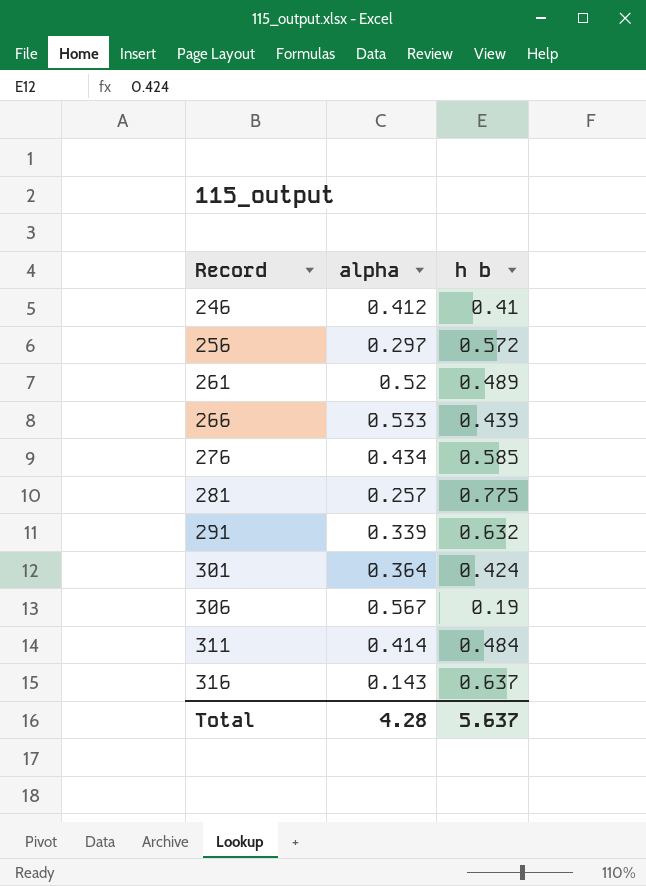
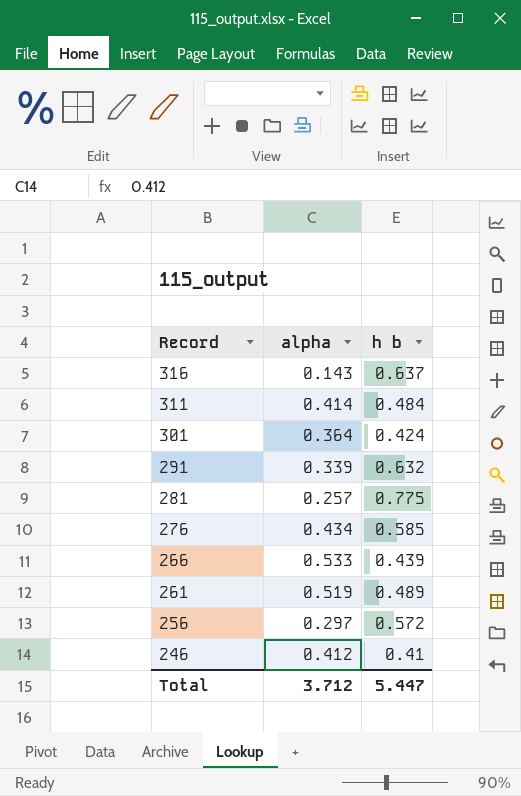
row order: Record ascending -> Record descending
row 306: 0.567 | 0.19 -> none
261 | alpha: 0.52 -> 0.519
Total | alpha: 4.28 -> 3.712
Total | h b: 5.637 -> 5.447

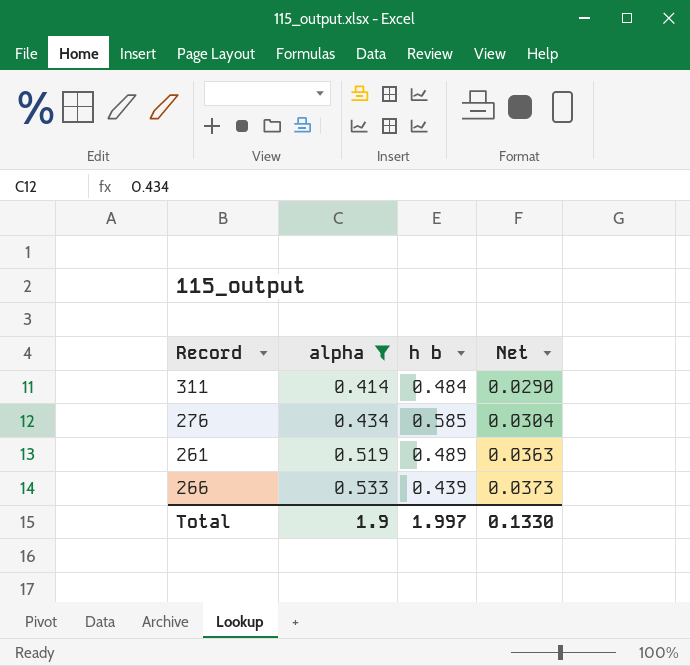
filter: none -> alpha >= 0.414
row order: Record descending -> alpha ascending
column Net | formula: none -> [alpha] * 0.07
Total | alpha: 3.712 -> 1.9
Total | h b: 5.447 -> 1.997

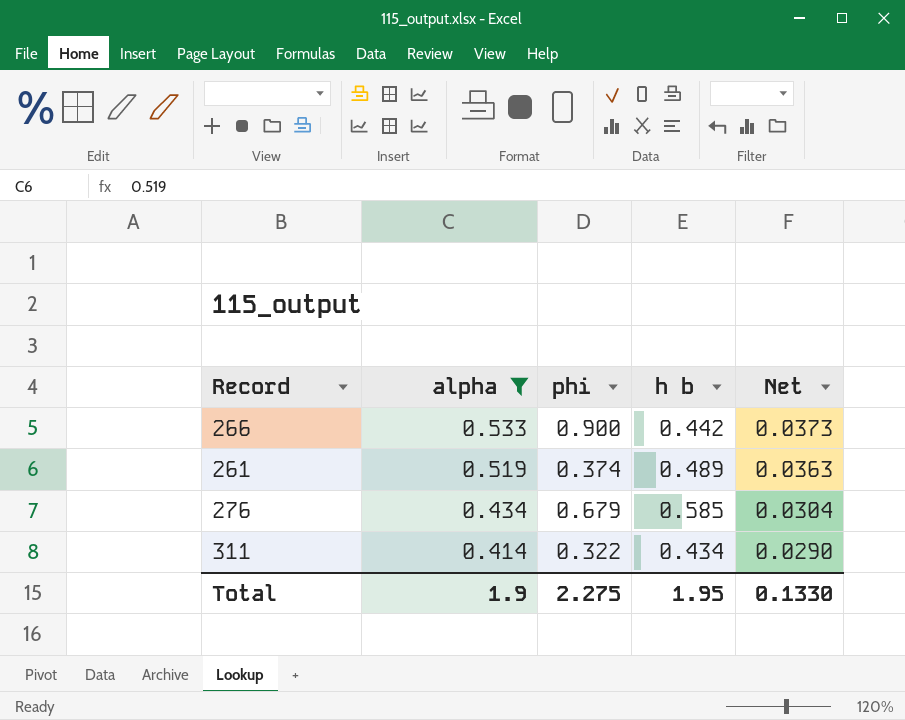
row order: alpha ascending -> alpha descending
column phi | position: none -> 3
266 | h b: 0.439 -> 0.442
311 | h b: 0.484 -> 0.434
Total | h b: 1.997 -> 1.95

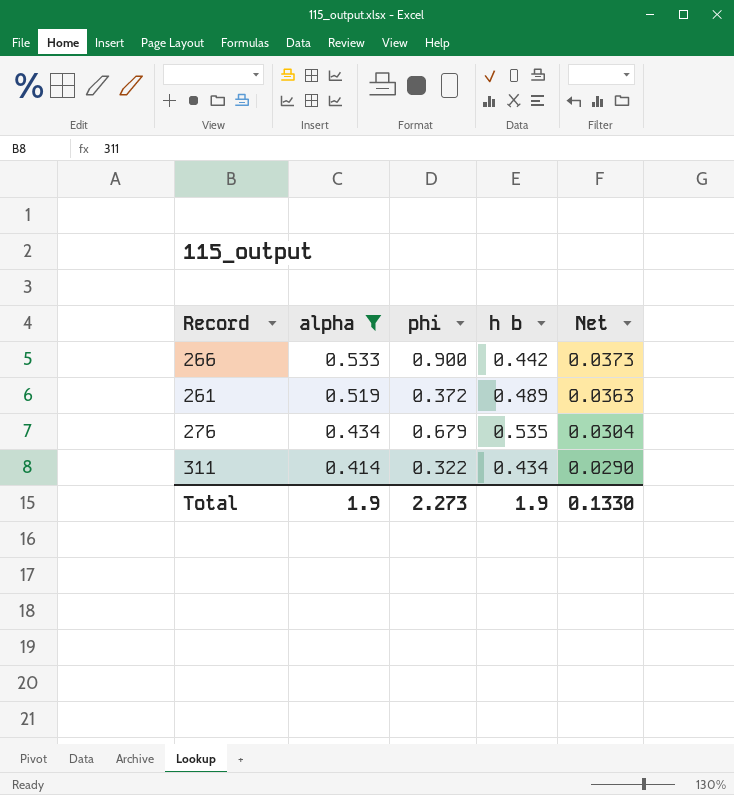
261 | phi: 0.374 -> 0.372
276 | h b: 0.585 -> 0.535
Total | phi: 2.275 -> 2.273
Total | h b: 1.95 -> 1.9

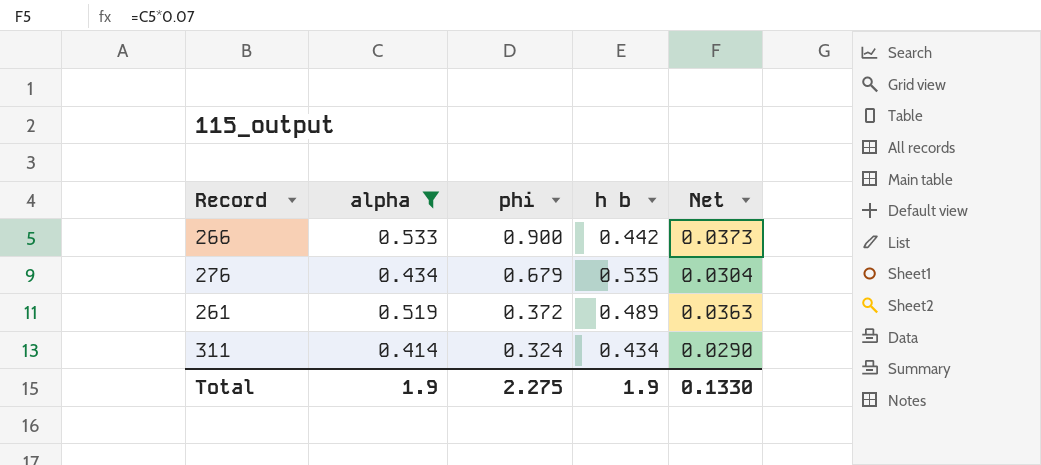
row order: alpha descending -> phi descending
311 | phi: 0.322 -> 0.324
Total | phi: 2.273 -> 2.275

